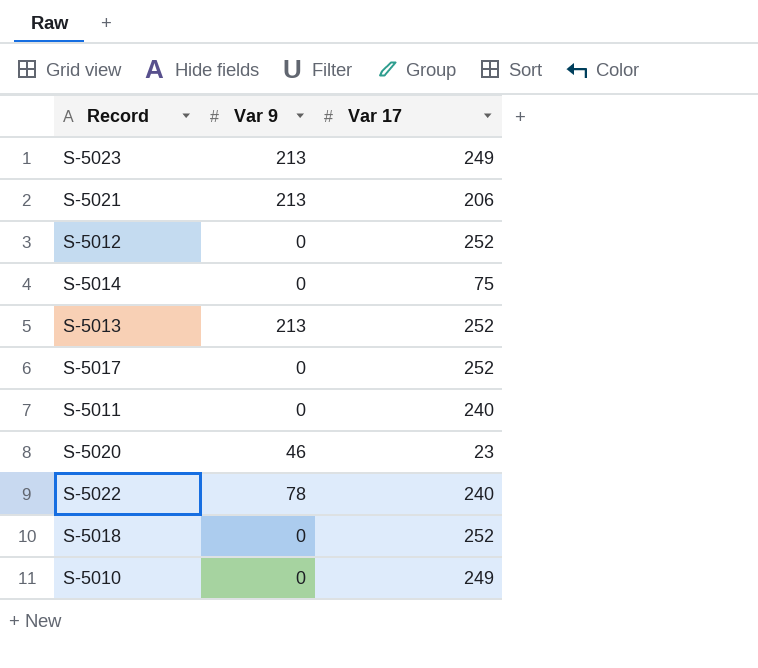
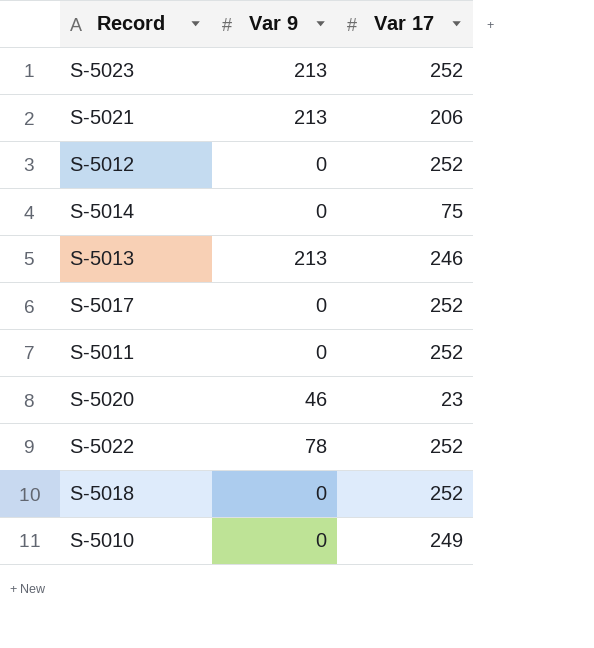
S-5023 | Var 17: 249 -> 252
S-5013 | Var 17: 252 -> 246
S-5011 | Var 17: 240 -> 252
S-5022 | Var 17: 240 -> 252

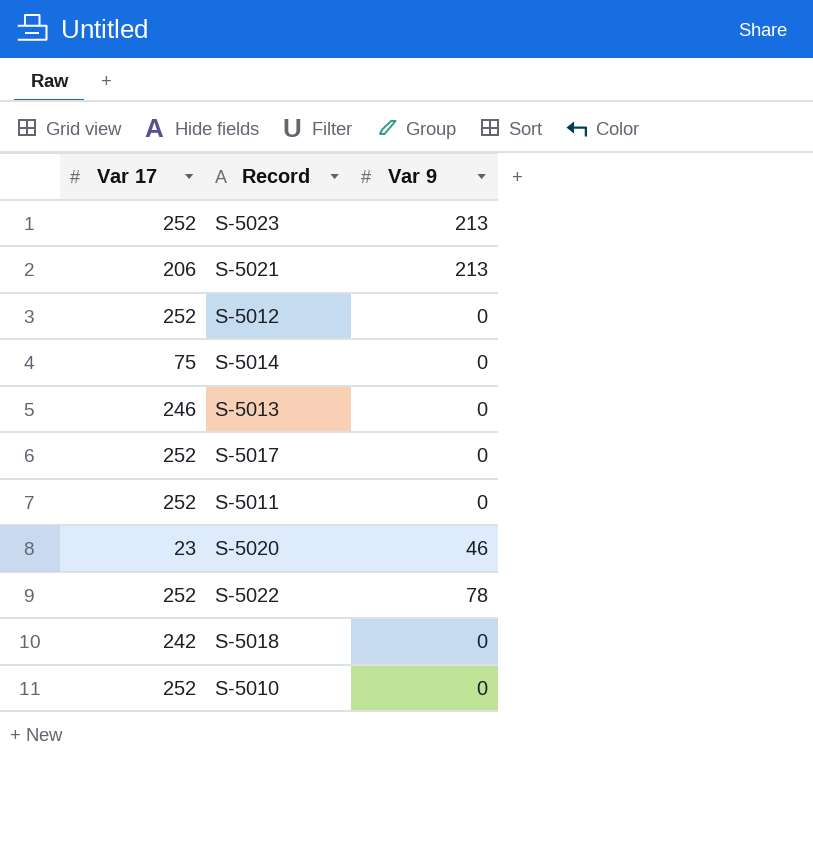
column Var 17 | position: 3 -> 1
S-5013 | Var 9: 213 -> 0
S-5018 | Var 17: 252 -> 242
S-5010 | Var 17: 249 -> 252

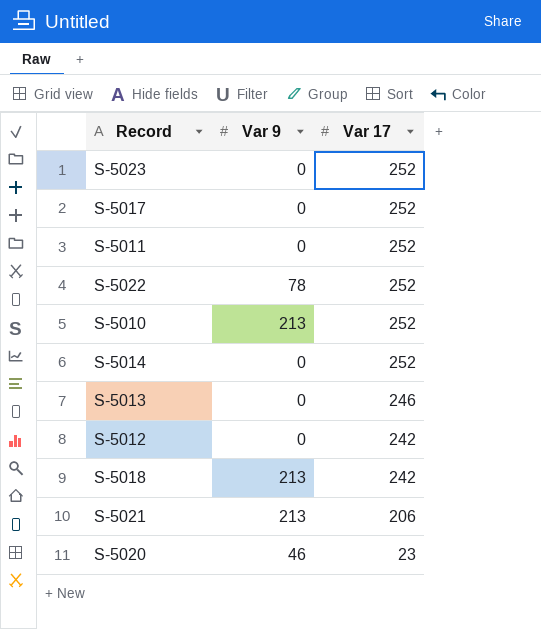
row order: none -> Var 17 descending
column Var 17 | position: 1 -> 3
S-5023 | Var 9: 213 -> 0
S-5010 | Var 9: 0 -> 213
S-5014 | Var 17: 75 -> 252
S-5012 | Var 17: 252 -> 242
S-5018 | Var 9: 0 -> 213

